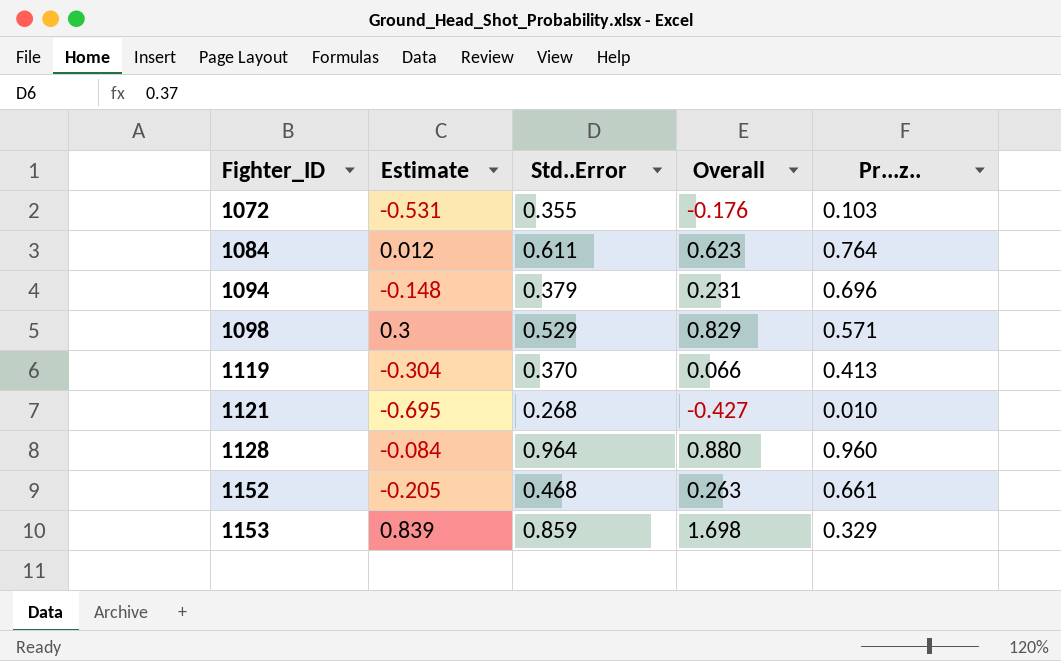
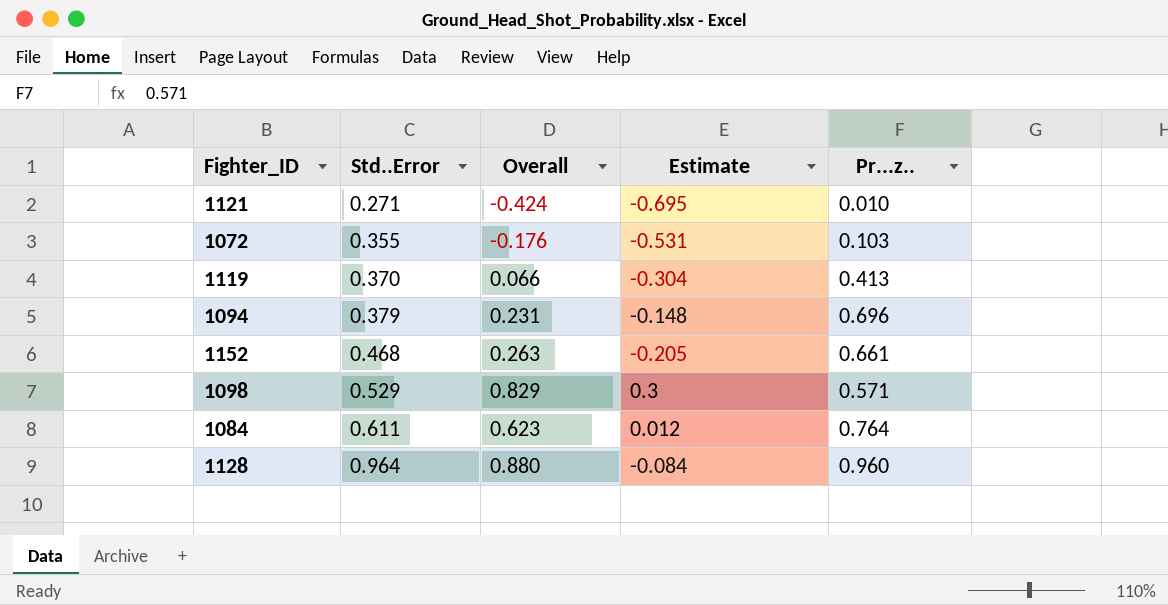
row order: Fighter_ID ascending -> Std..Error ascending
column Estimate | position: 2 -> 4
row 1153: 0.839 | 0.859 | 1.698 | 0.329 -> none
1121 | Std..Error: 0.268 -> 0.271
1121 | Overall: -0.427 -> -0.424

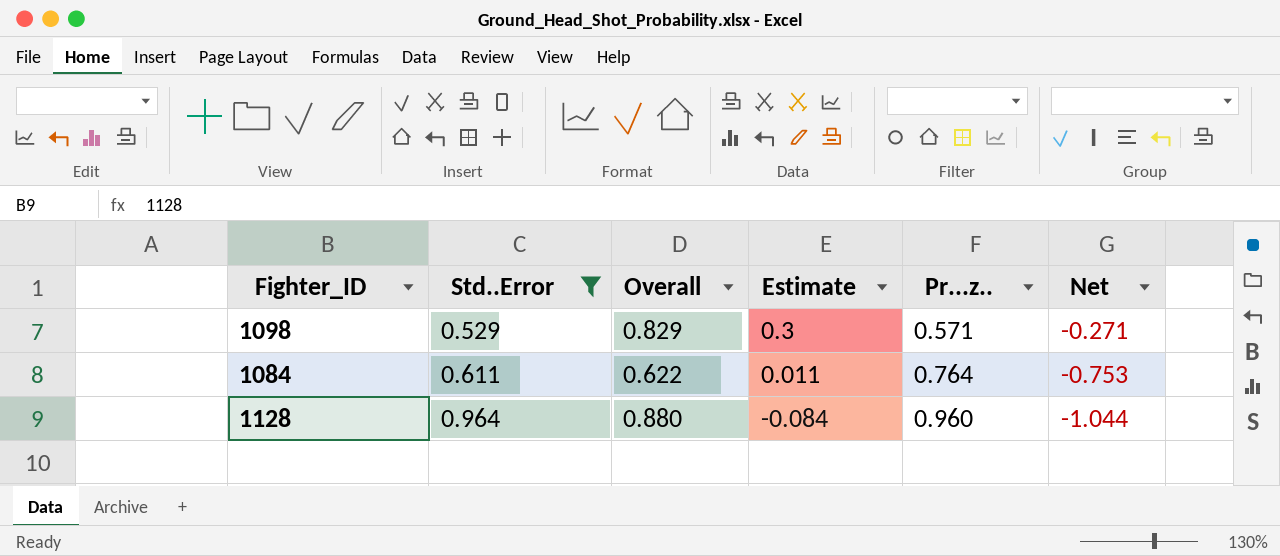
filter: none -> Std..Error >= 0.529
column Net | formula: none -> [Estimate] - [Pr...z..]
1084 | Overall: 0.623 -> 0.622
1084 | Estimate: 0.012 -> 0.011

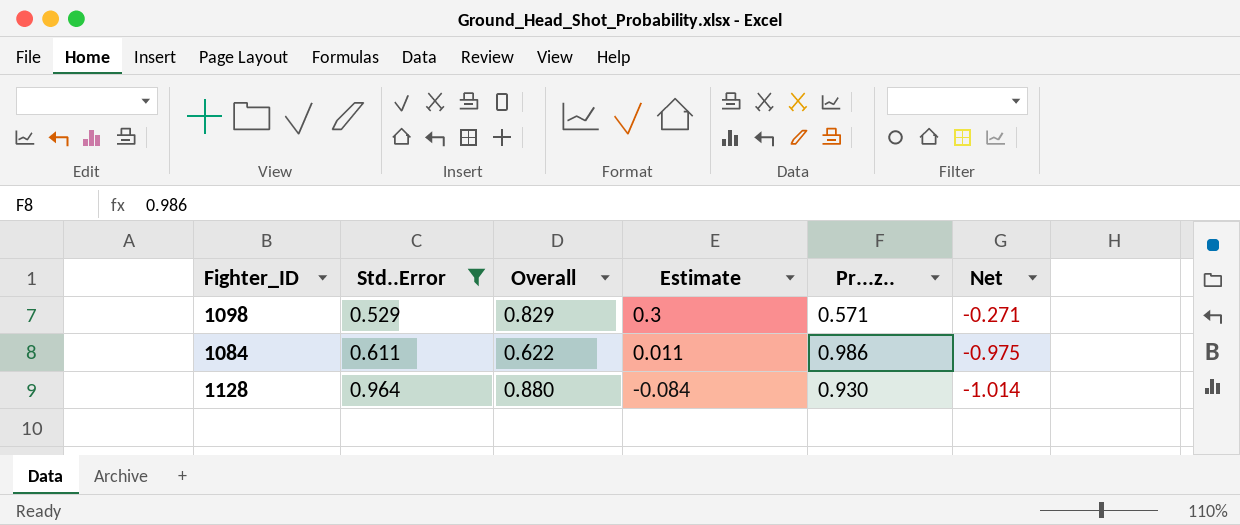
1084 | Pr...z..: 0.764 -> 0.986
1084 | Net: -0.753 -> -0.975
1128 | Pr...z..: 0.960 -> 0.930
1128 | Net: -1.044 -> -1.014

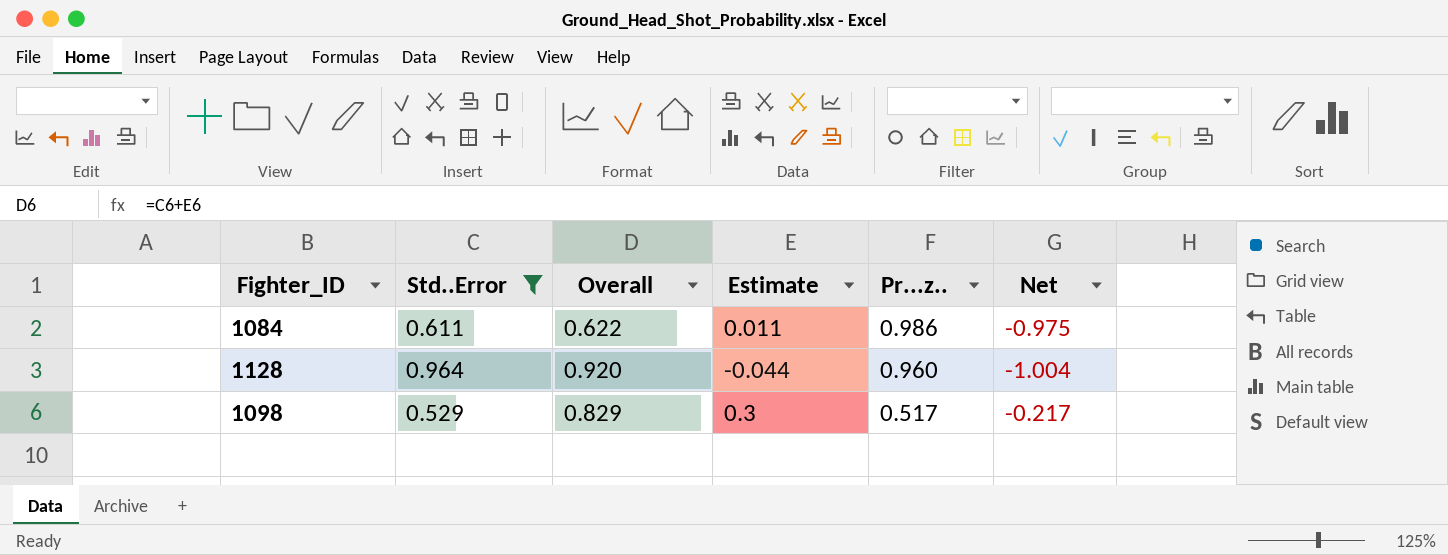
row order: Std..Error ascending -> Pr...z.. descending
1128 | Overall: 0.880 -> 0.920
1128 | Estimate: -0.084 -> -0.044
1128 | Pr...z..: 0.930 -> 0.960
1128 | Net: -1.014 -> -1.004
1098 | Pr...z..: 0.571 -> 0.517
1098 | Net: -0.271 -> -0.217

